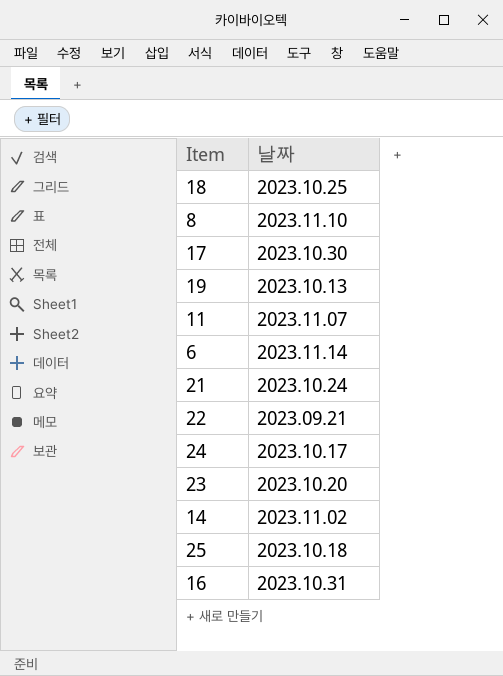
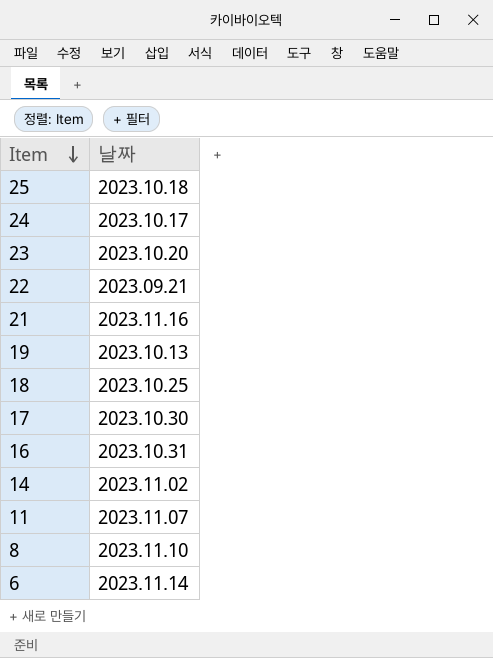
row order: none -> Item descending
21 | 날짜: 2023.10.24 -> 2023.11.16

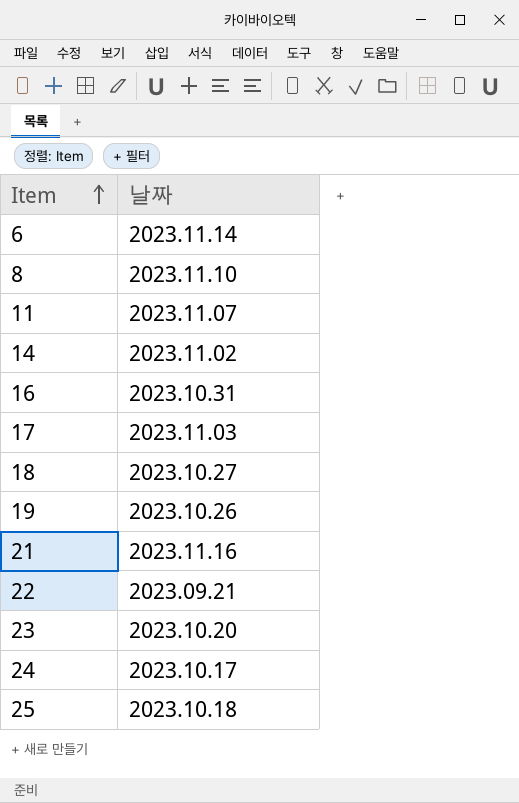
row order: Item descending -> Item ascending
17 | 날짜: 2023.10.30 -> 2023.11.03
18 | 날짜: 2023.10.25 -> 2023.10.27
19 | 날짜: 2023.10.13 -> 2023.10.26

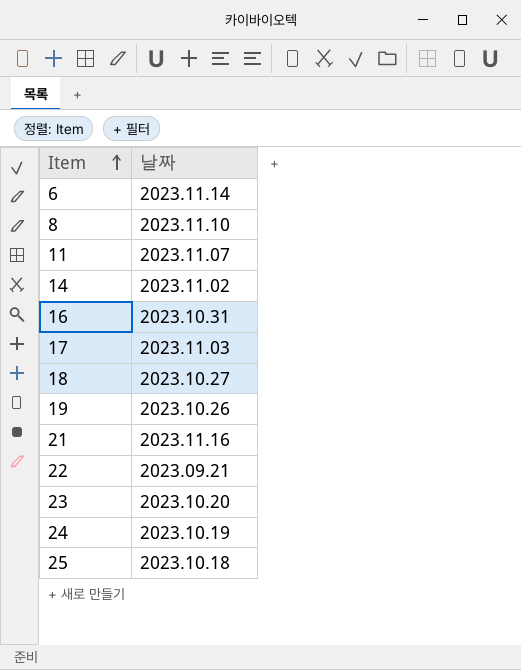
24 | 날짜: 2023.10.17 -> 2023.10.19

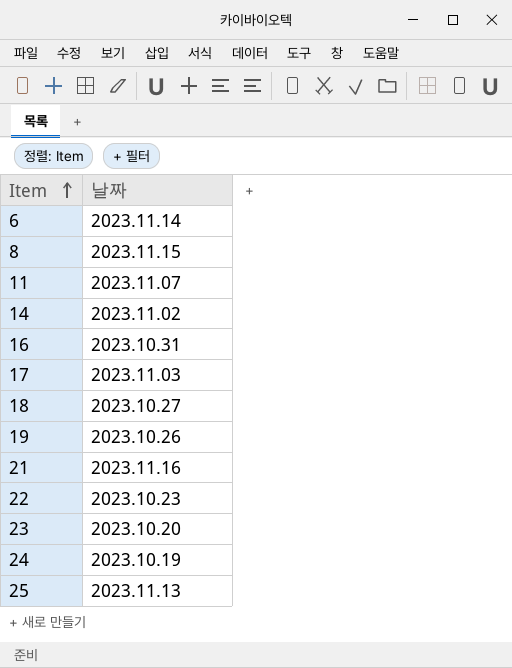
8 | 날짜: 2023.11.10 -> 2023.11.15
22 | 날짜: 2023.09.21 -> 2023.10.23
25 | 날짜: 2023.10.18 -> 2023.11.13

